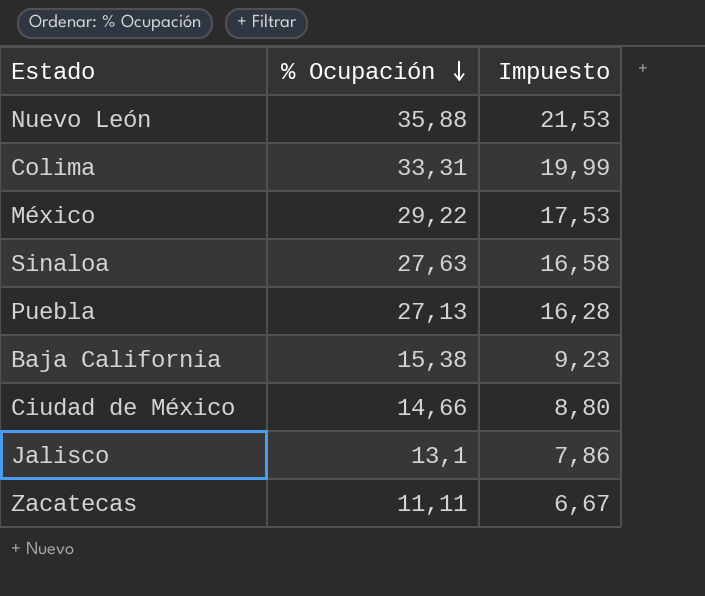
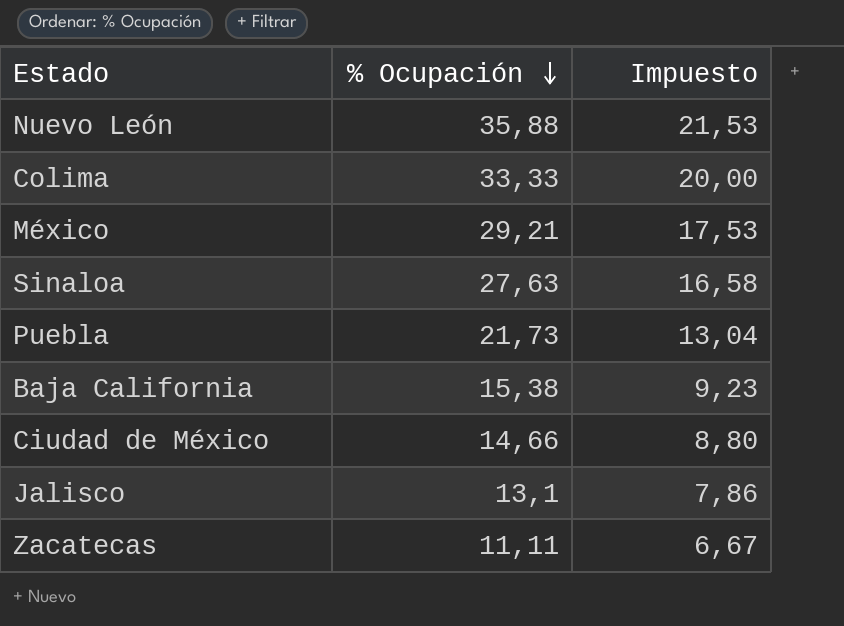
Colima | % Ocupación: 33,31 -> 33,33
Colima | Impuesto: 19,99 -> 20,00
México | % Ocupación: 29,22 -> 29,21
Puebla | % Ocupación: 27,13 -> 21,73
Puebla | Impuesto: 16,28 -> 13,04

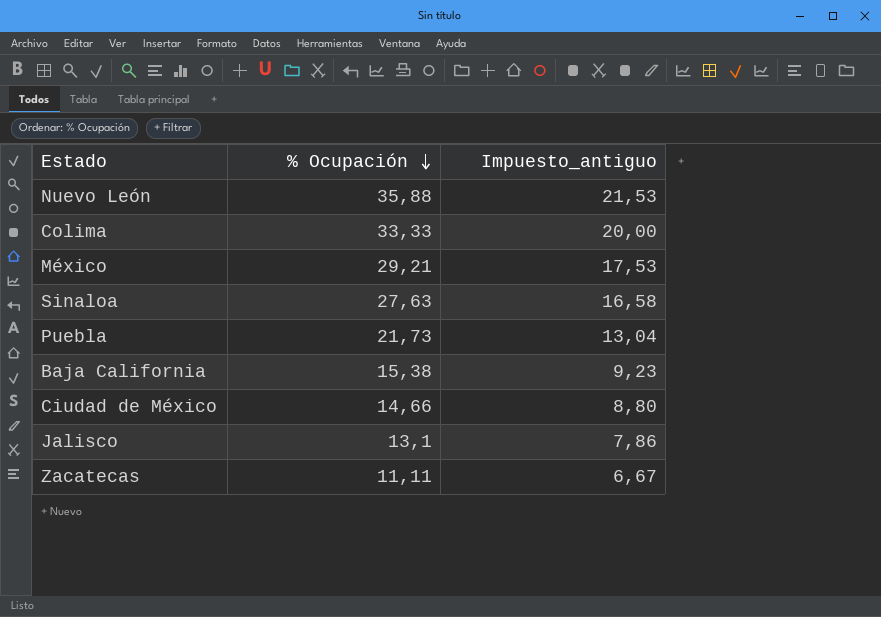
column name: Impuesto -> Impuesto_antiguo

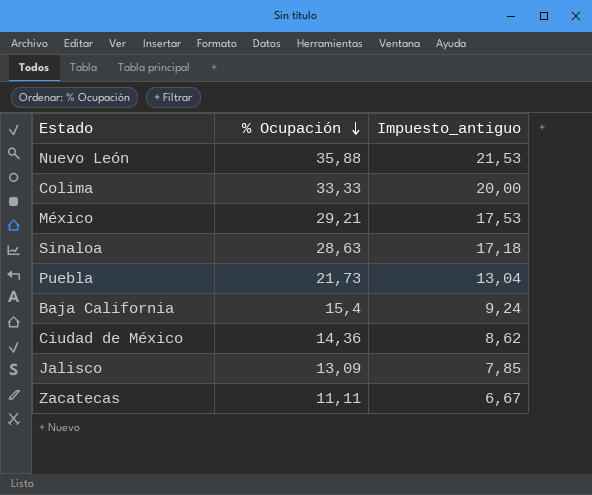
Sinaloa | % Ocupación: 27,63 -> 28,63
Sinaloa | Impuesto_antiguo: 16,58 -> 17,18
Baja California | % Ocupación: 15,38 -> 15,4
Baja California | Impuesto_antiguo: 9,23 -> 9,24
Ciudad de México | % Ocupación: 14,66 -> 14,36
Ciudad de México | Impuesto_antiguo: 8,80 -> 8,62
Jalisco | % Ocupación: 13,1 -> 13,09
Jalisco | Impuesto_antiguo: 7,86 -> 7,85

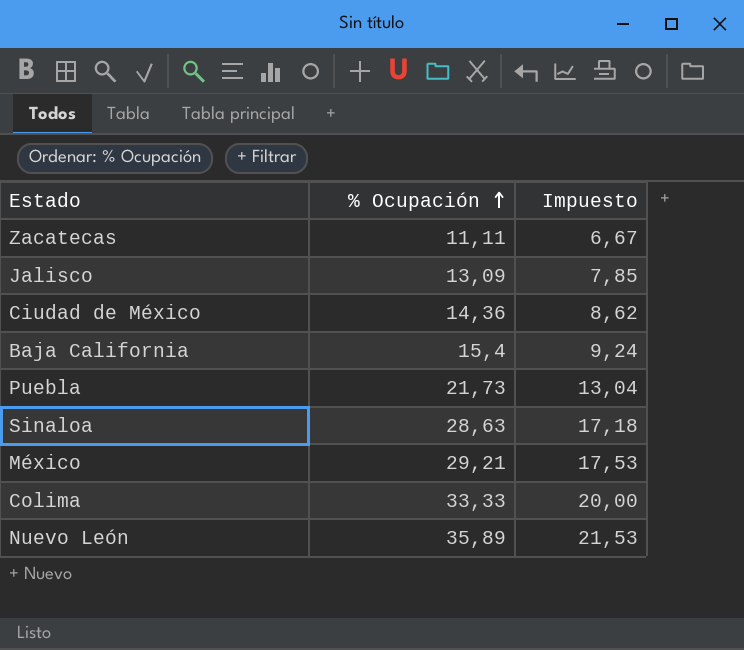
row order: % Ocupación descending -> % Ocupación ascending
column name: Impuesto_antiguo -> Impuesto
Nuevo León | % Ocupación: 35,88 -> 35,89

